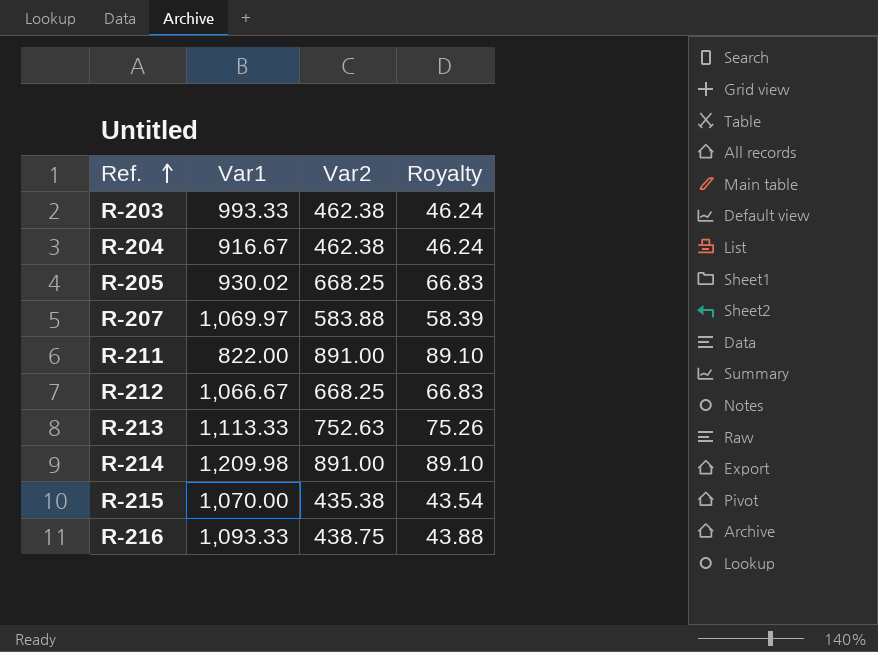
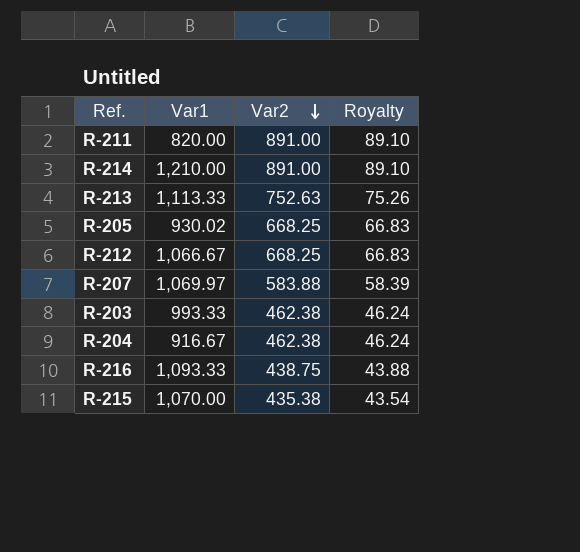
row order: Ref. ascending -> Var2 descending
R-211 | Var1: 822.00 -> 820.00
R-214 | Var1: 1,209.98 -> 1,210.00

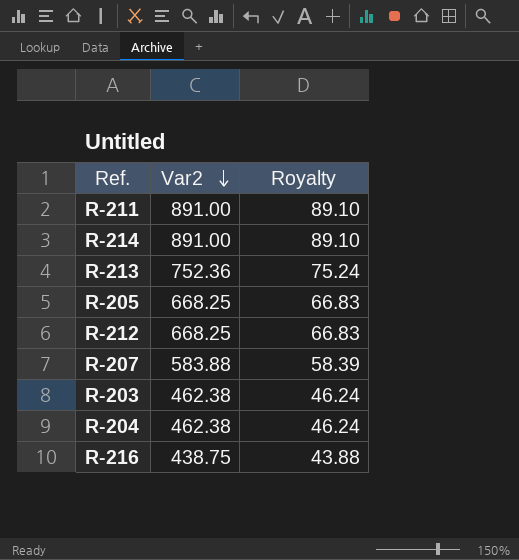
column Var1 | position: 2 -> none
row R-215: 1,070.00 | 435.38 | 43.54 -> none
R-213 | Var2: 752.63 -> 752.36
R-213 | Royalty: 75.26 -> 75.24

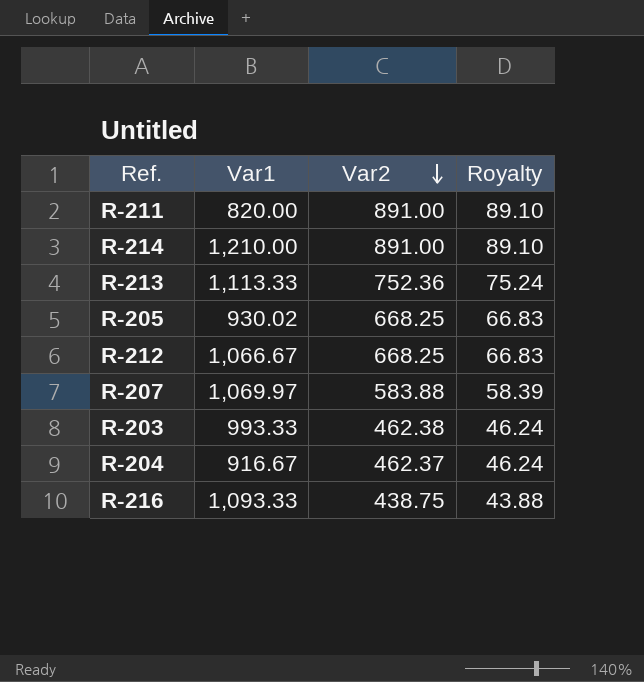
column Var1 | position: none -> 2
R-204 | Var2: 462.38 -> 462.37

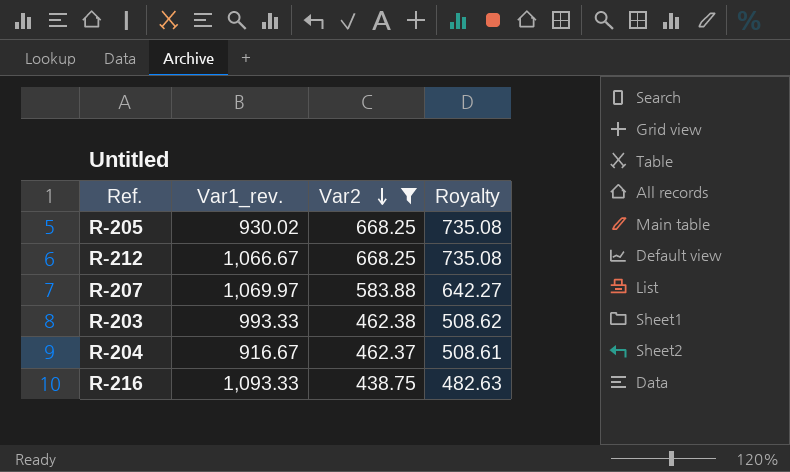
filter: none -> Var2 <= 668.25
column name: Var1 -> Var1_rev.
column Royalty | formula: [Var2] * 0.1 -> [Var2] * 1.1

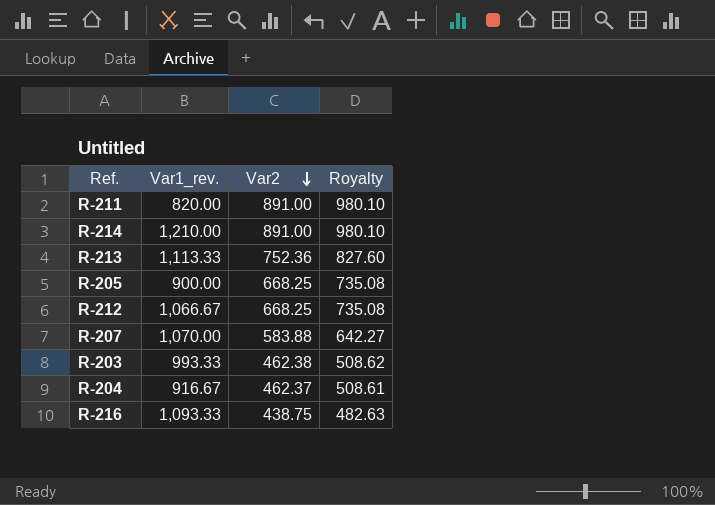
filter: Var2 <= 668.25 -> none
R-205 | Var1_rev.: 930.02 -> 900.00
R-207 | Var1_rev.: 1,069.97 -> 1,070.00

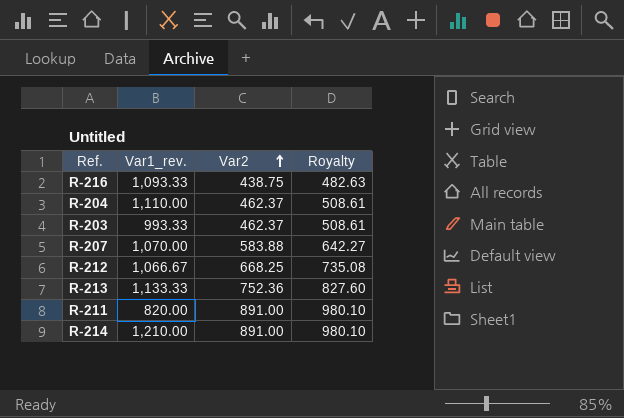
row order: Var2 descending -> Var2 ascending
row R-205: 900.00 | 668.25 | 735.08 -> none
R-204 | Var1_rev.: 916.67 -> 1,110.00
R-203 | Var2: 462.38 -> 462.37
R-203 | Royalty: 508.62 -> 508.61
R-213 | Var1_rev.: 1,113.33 -> 1,133.33

